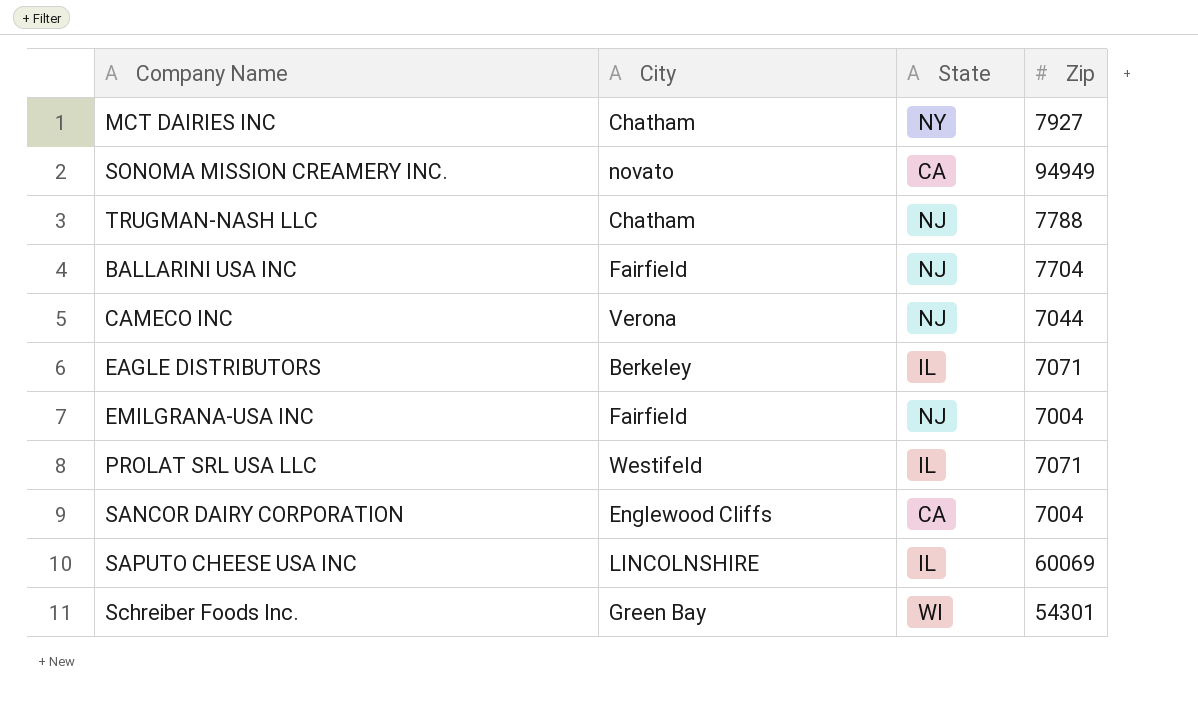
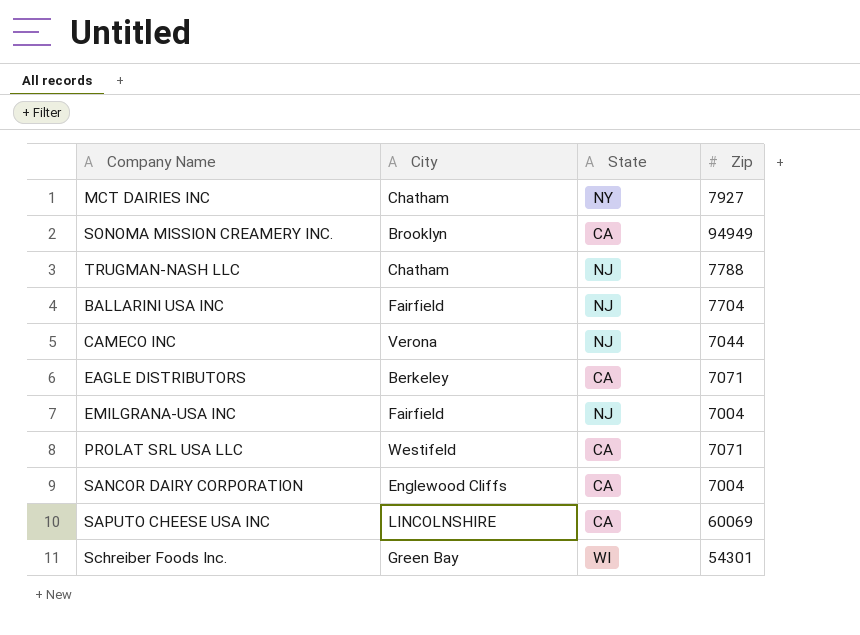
SONOMA MISSION CREAMERY INC. | City: novato -> Brooklyn
EAGLE DISTRIBUTORS | State: IL -> CA
PROLAT SRL USA LLC | State: IL -> CA
SAPUTO CHEESE USA INC | State: IL -> CA

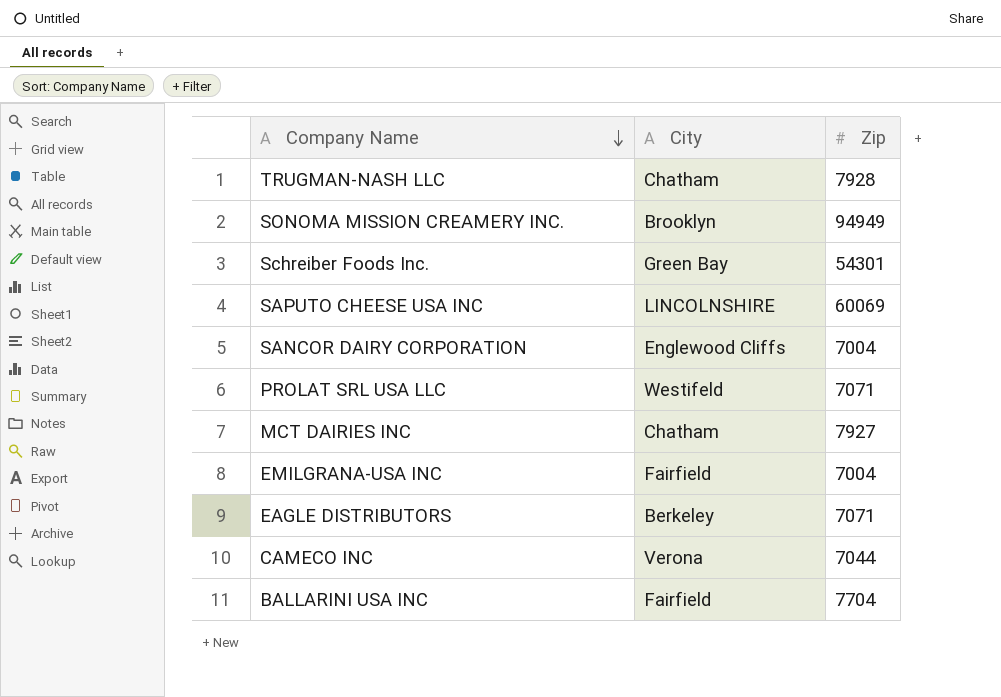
row order: none -> Company Name descending
column State | position: 3 -> none
TRUGMAN-NASH LLC | Zip: 7788 -> 7928

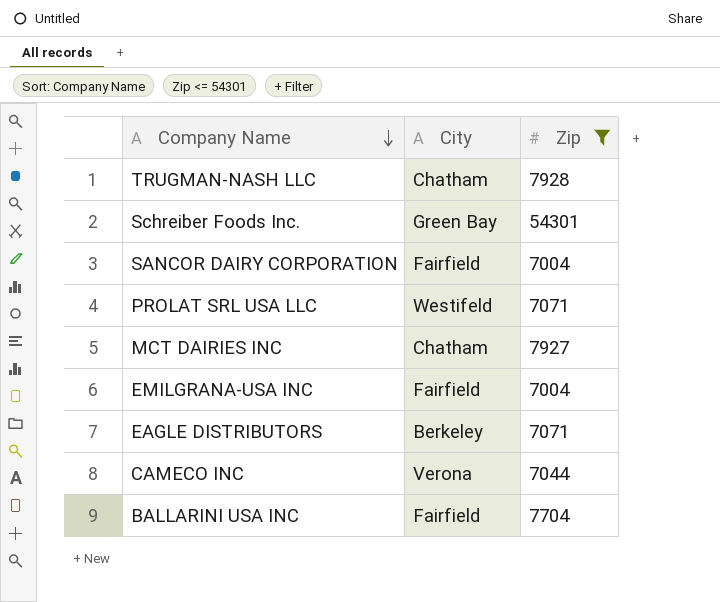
filter: none -> Zip <= 54301
SANCOR DAIRY CORPORATION | City: Englewood Cliffs -> Fairfield

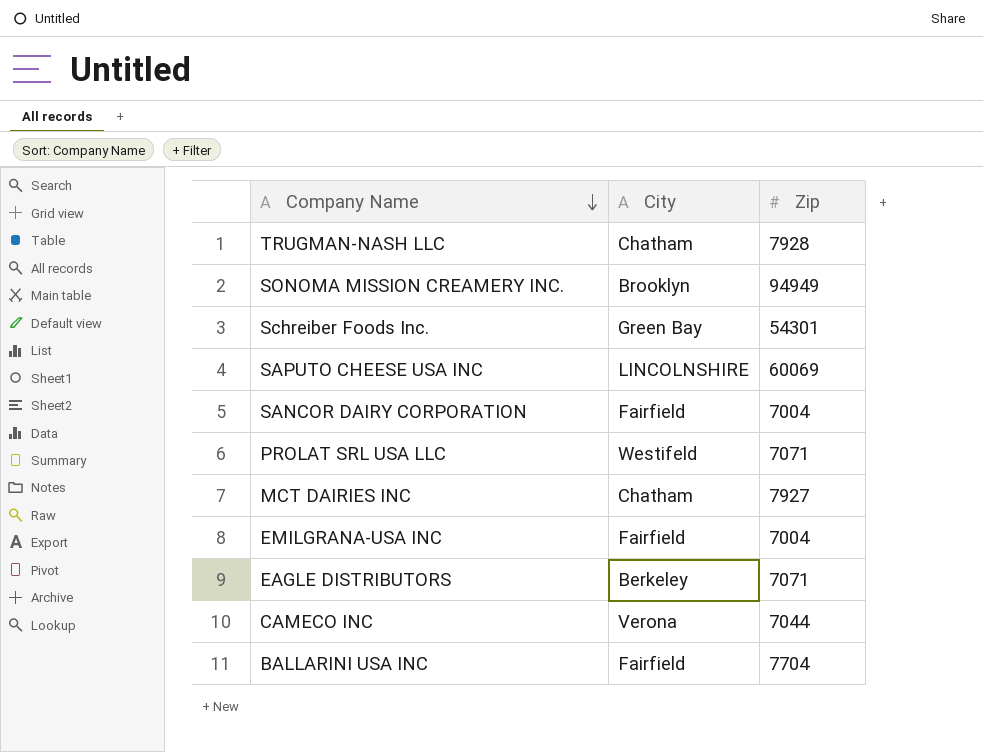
filter: Zip <= 54301 -> none

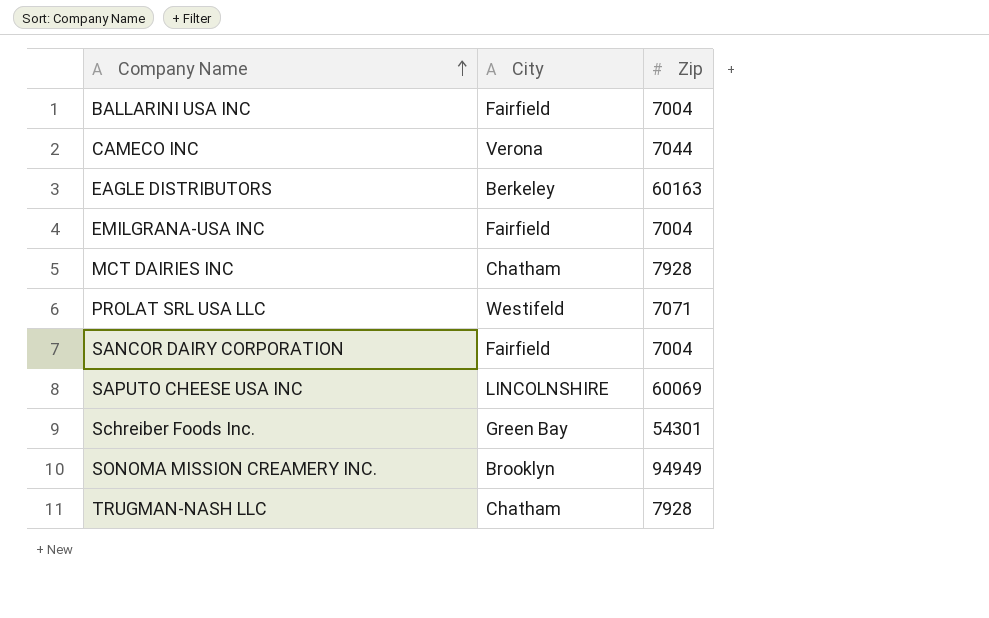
row order: Company Name descending -> Company Name ascending
BALLARINI USA INC | Zip: 7704 -> 7004
EAGLE DISTRIBUTORS | Zip: 7071 -> 60163
MCT DAIRIES INC | Zip: 7927 -> 7928

